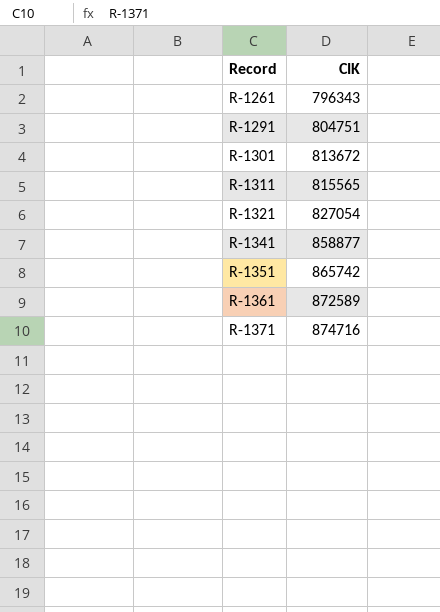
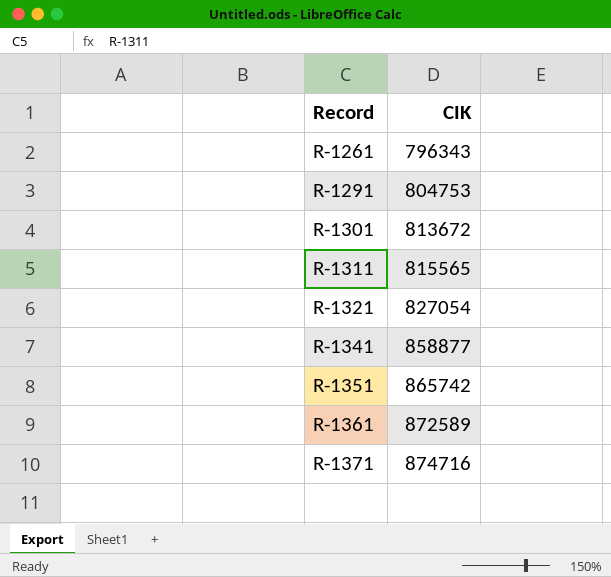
R-1291 | CIK: 804751 -> 804753

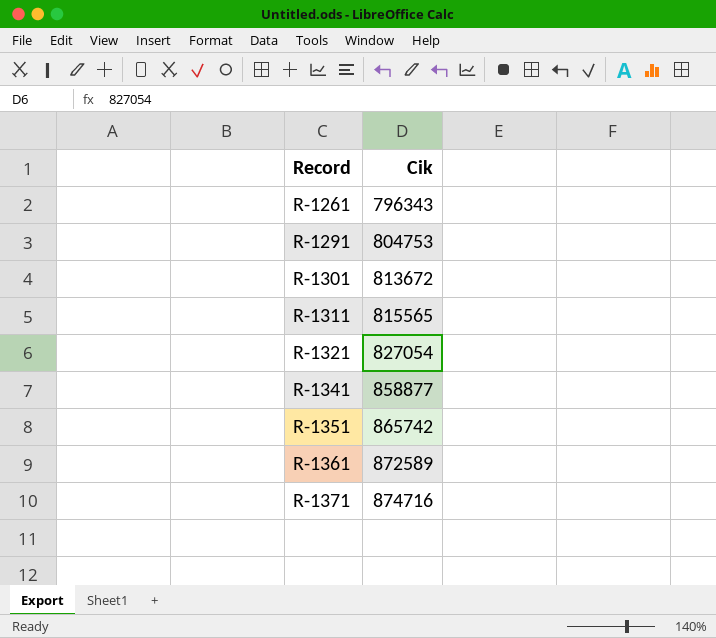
column name: CIK -> Cik

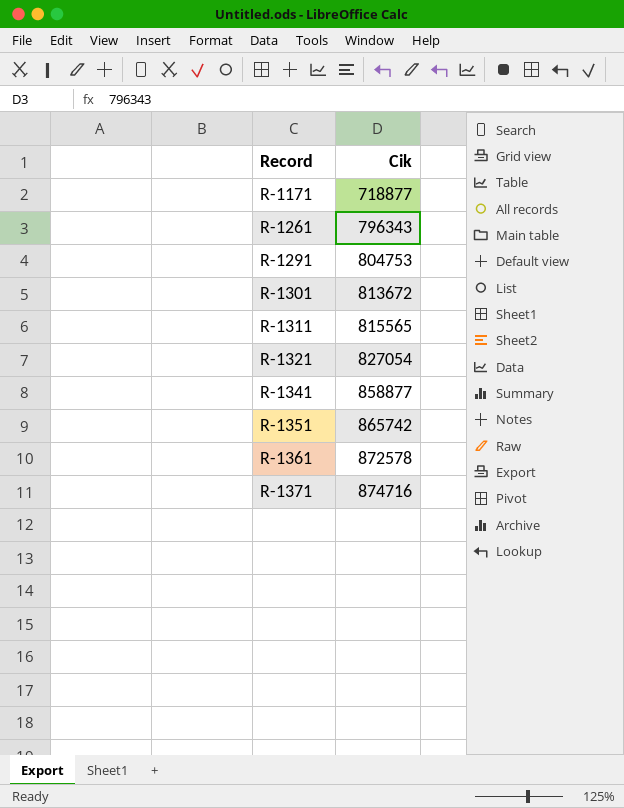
row R-1171: none -> 718877
R-1361 | Cik: 872589 -> 872578

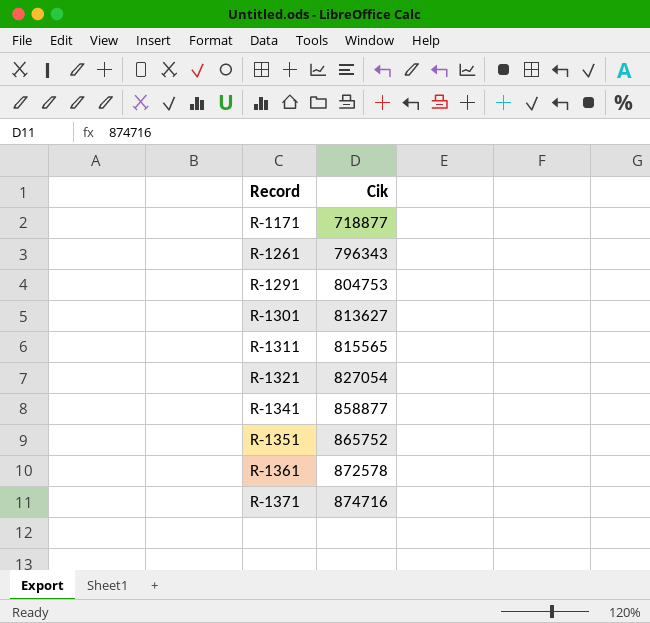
R-1301 | Cik: 813672 -> 813627
R-1351 | Cik: 865742 -> 865752

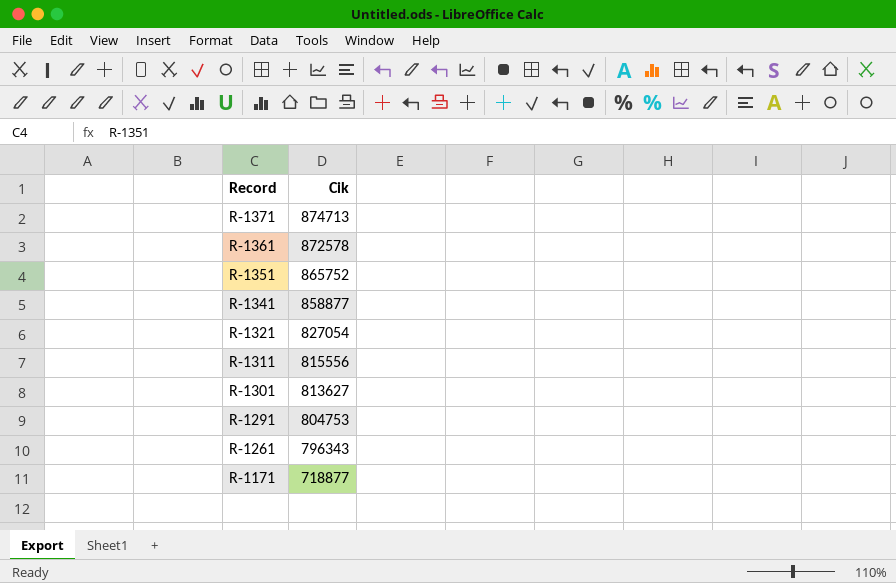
row order: Record ascending -> Record descending
R-1371 | Cik: 874716 -> 874713
R-1311 | Cik: 815565 -> 815556

